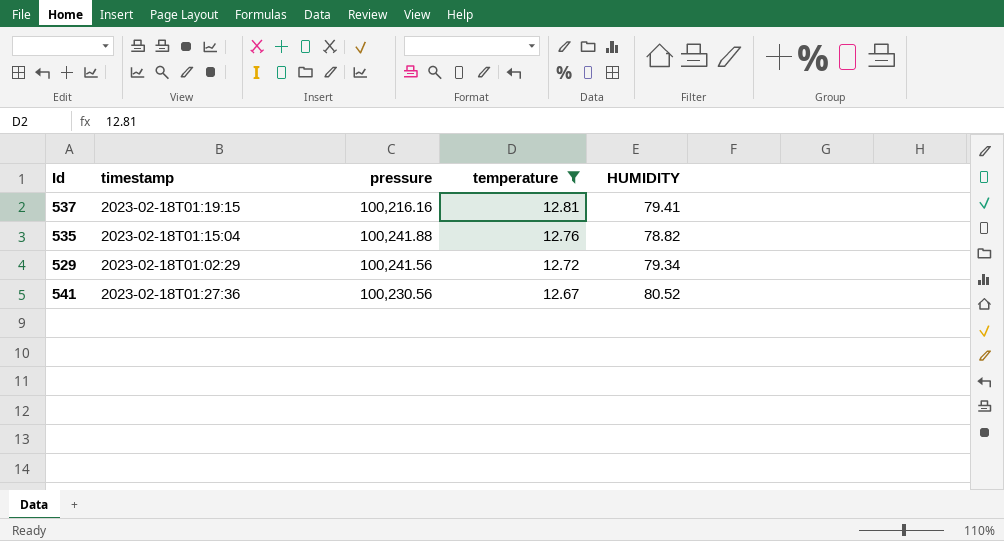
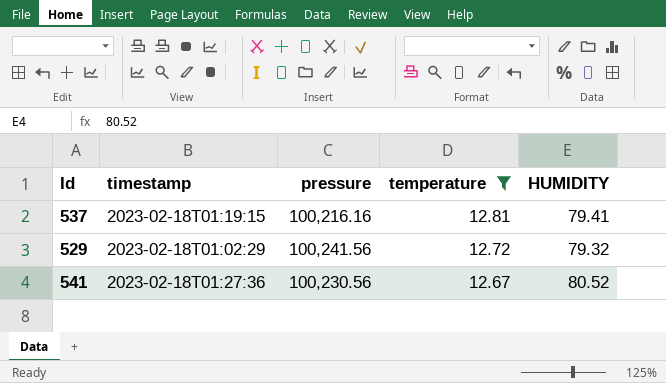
row 535: 2023-02-18T01:15:04 | 100,241.88 | 12.76 | 78.82 -> none
529 | HUMIDITY: 79.34 -> 79.32

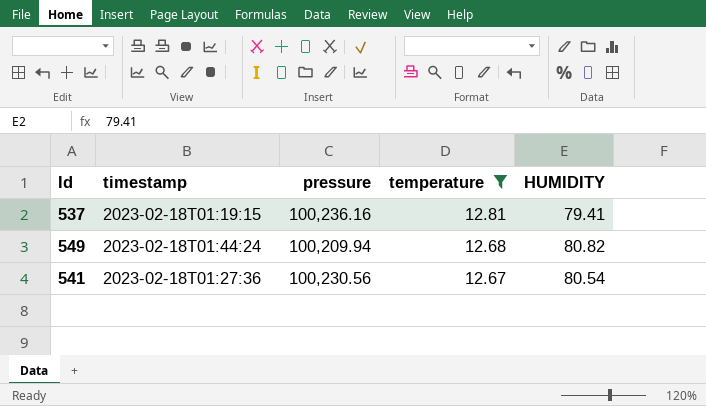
row 529: 2023-02-18T01:02:29 | 100,241.56 | 12.72 | 79.32 -> none
537 | pressure: 100,216.16 -> 100,236.16
row 549: none -> 2023-02-18T01:44:24 | 100,209.94 | 12.68 | 80.82
541 | HUMIDITY: 80.52 -> 80.54

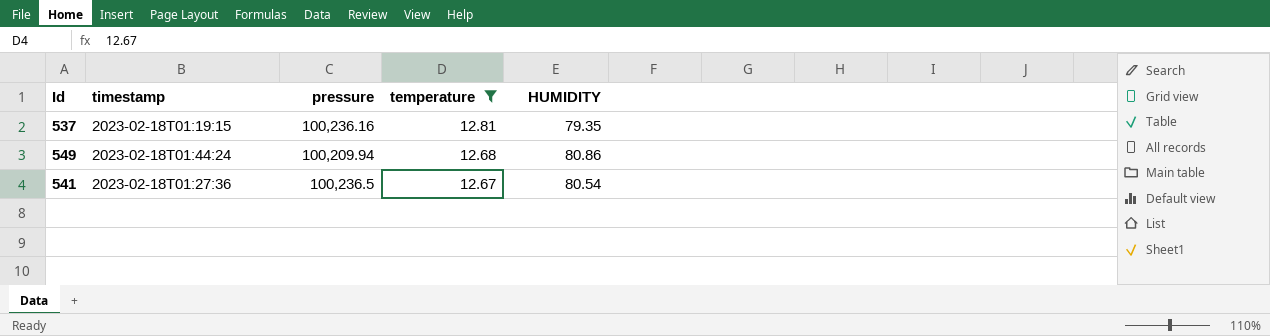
537 | HUMIDITY: 79.41 -> 79.35
549 | HUMIDITY: 80.82 -> 80.86
541 | pressure: 100,230.56 -> 100,236.5

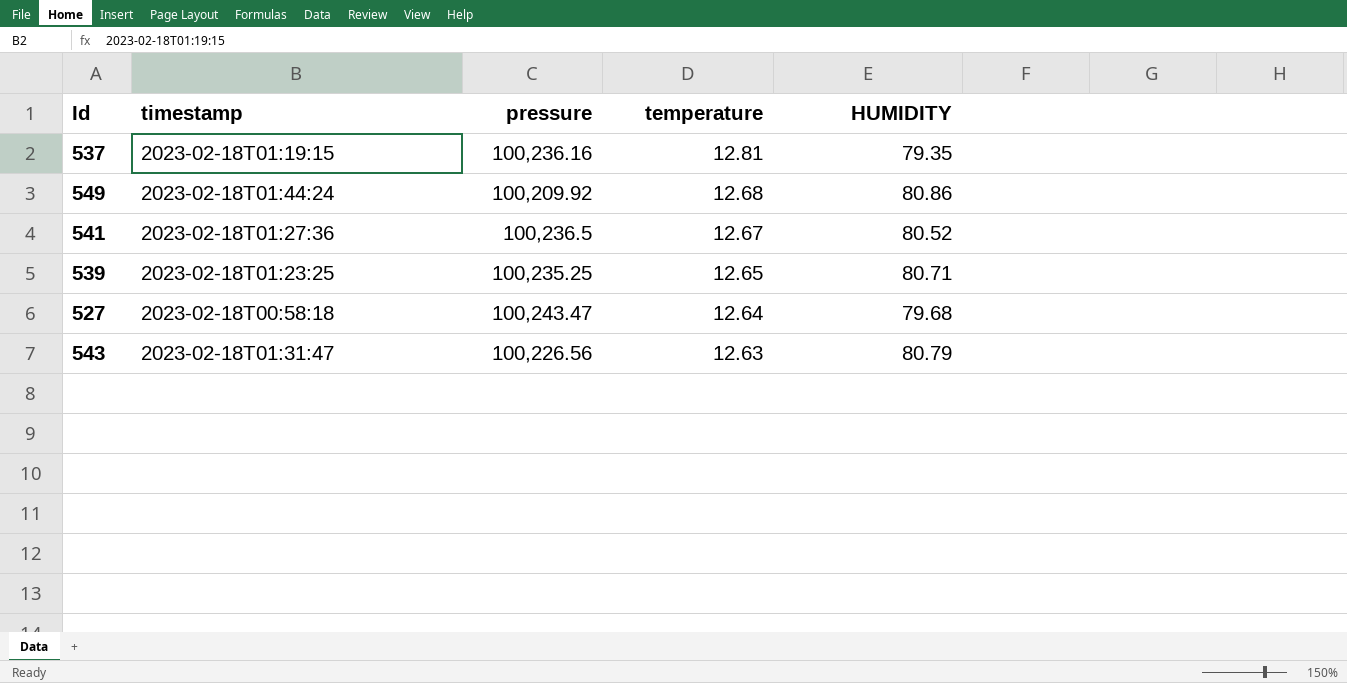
filter: temperature >= 12.67 -> none
549 | pressure: 100,209.94 -> 100,209.92
541 | HUMIDITY: 80.54 -> 80.52

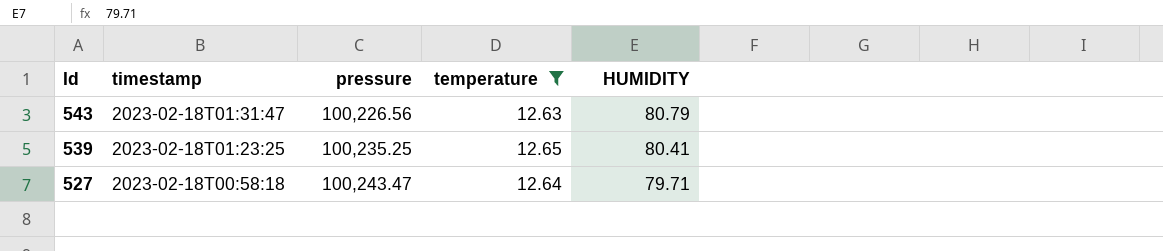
filter: none -> temperature <= 12.65
row order: temperature descending -> Id descending
539 | HUMIDITY: 80.71 -> 80.41
527 | HUMIDITY: 79.68 -> 79.71

